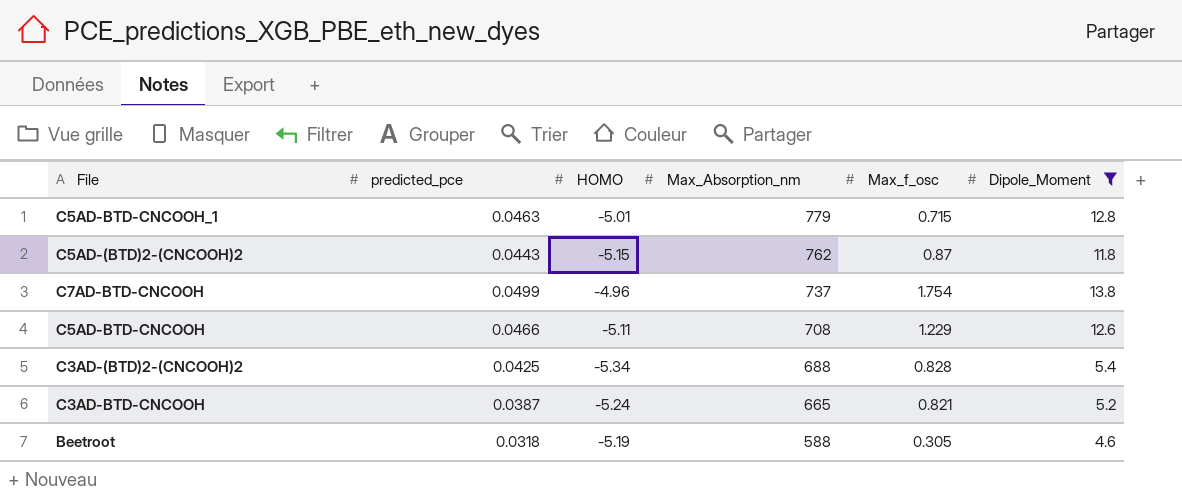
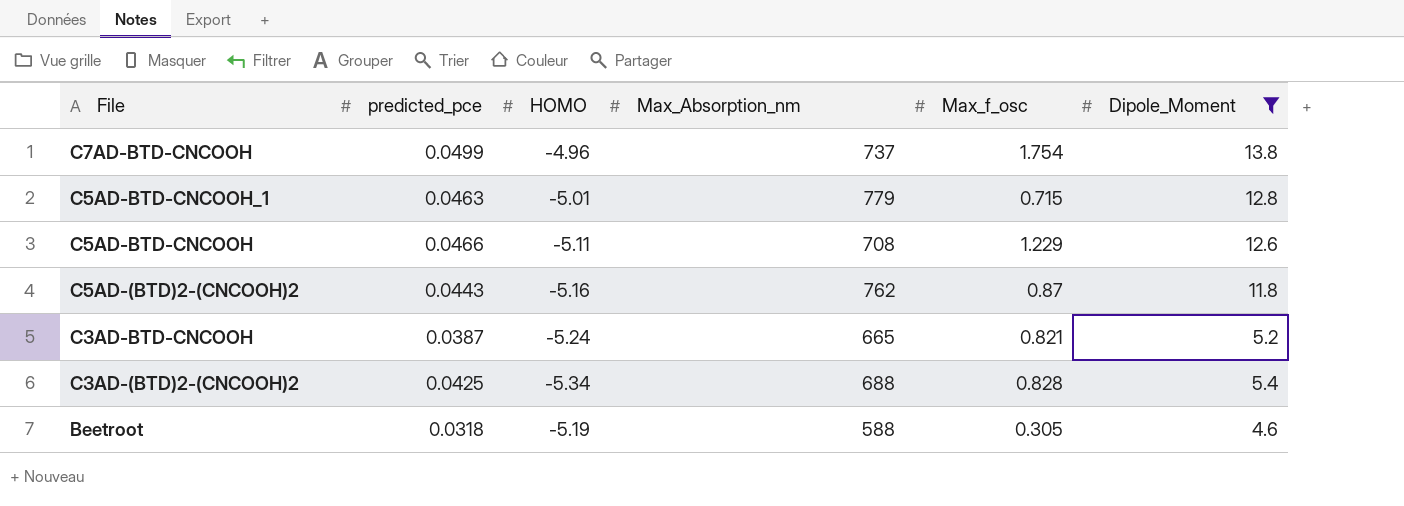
row order: Max_Absorption_nm descending -> File descending
C5AD-(BTD)2-(CNCOOH)2 | HOMO: -5.15 -> -5.16

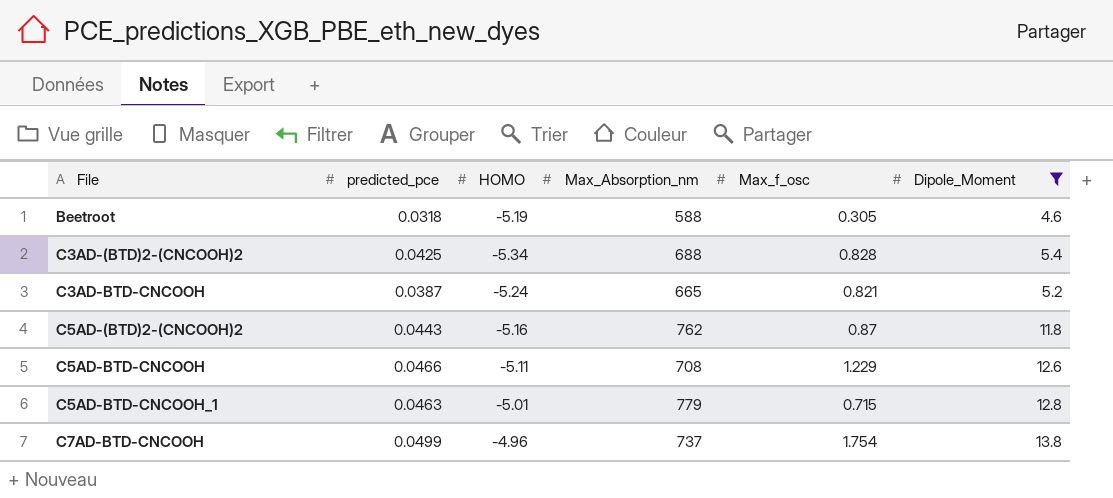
row order: File descending -> File ascending

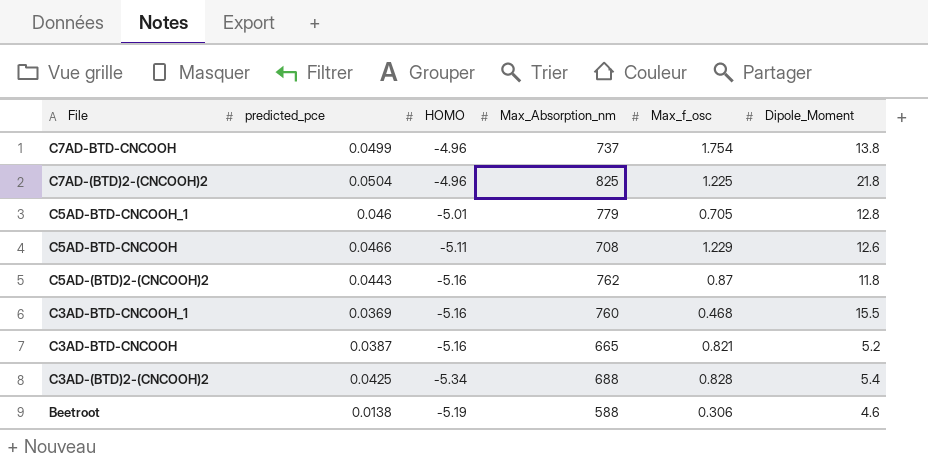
filter: Dipole_Moment <= 13.8 -> none
row order: File ascending -> File descending
C5AD-BTD-CNCOOH_1 | predicted_pce: 0.0463 -> 0.046
C5AD-BTD-CNCOOH_1 | Max_f_osc: 0.715 -> 0.705
C3AD-BTD-CNCOOH | HOMO: -5.24 -> -5.16
Beetroot | predicted_pce: 0.0318 -> 0.0138
Beetroot | Max_f_osc: 0.305 -> 0.306

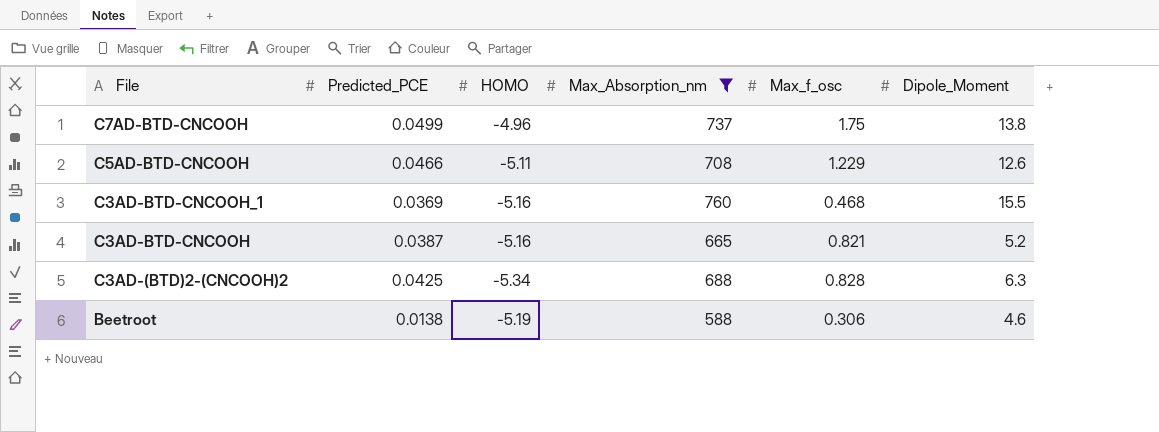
filter: none -> Max_Absorption_nm <= 760
column name: predicted_pce -> Predicted_PCE
C7AD-BTD-CNCOOH | Max_f_osc: 1.754 -> 1.75
C3AD-(BTD)2-(CNCOOH)2 | Dipole_Moment: 5.4 -> 6.3

